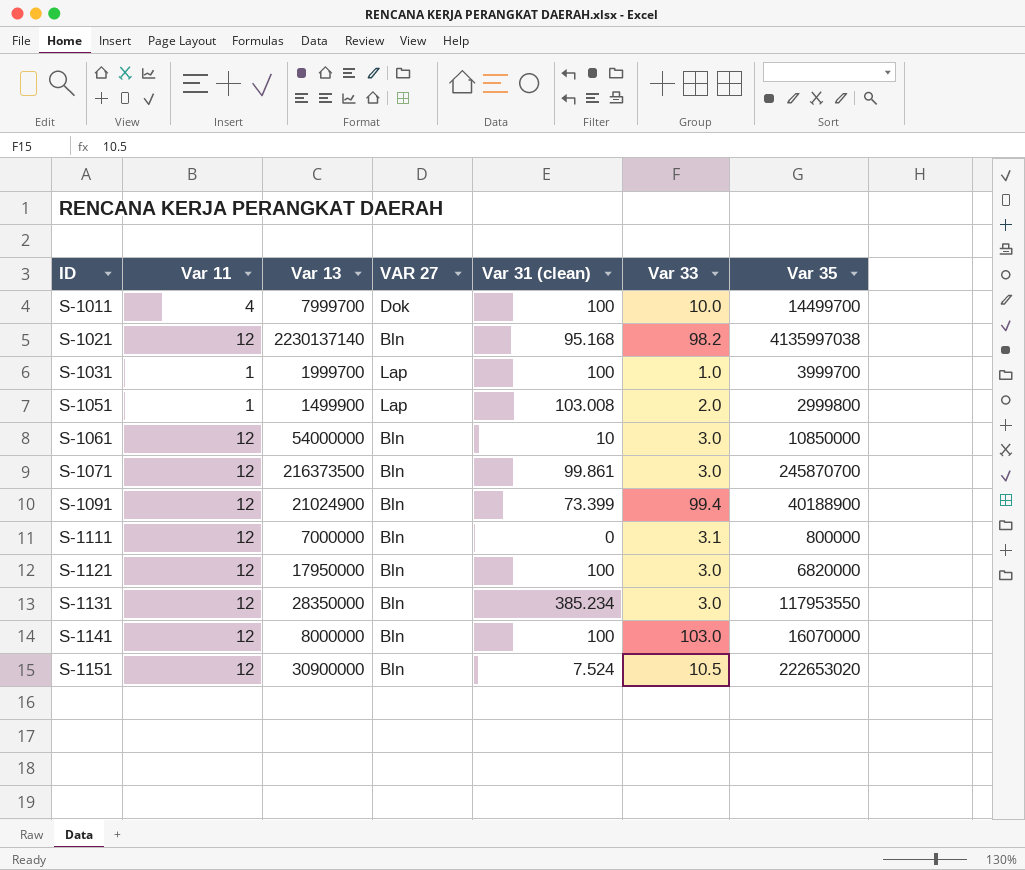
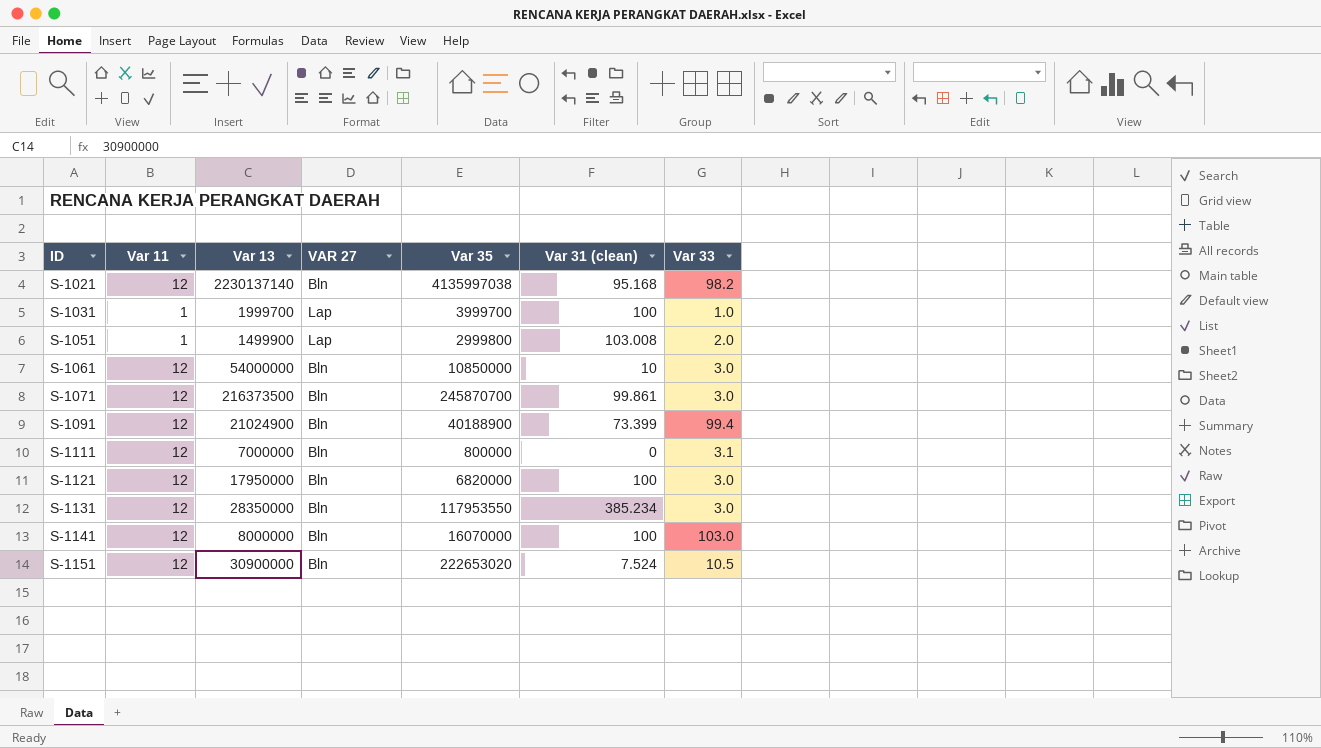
column Var 35 | position: 7 -> 5
row S-1011: 4 | 7999700 | Dok | 100 | 10.0 | 14499700 -> none

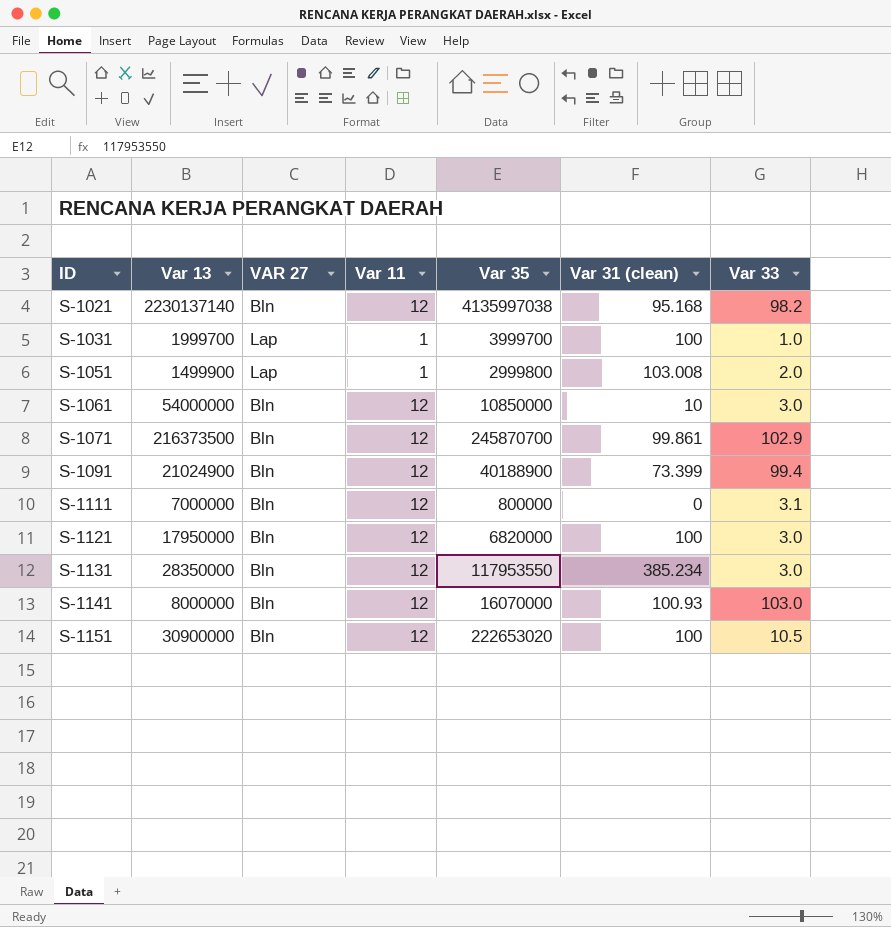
column Var 11 | position: 2 -> 4
S-1071 | Var 33: 3.0 -> 102.9
S-1141 | Var 31 (clean): 100 -> 100.93
S-1151 | Var 31 (clean): 7.524 -> 100

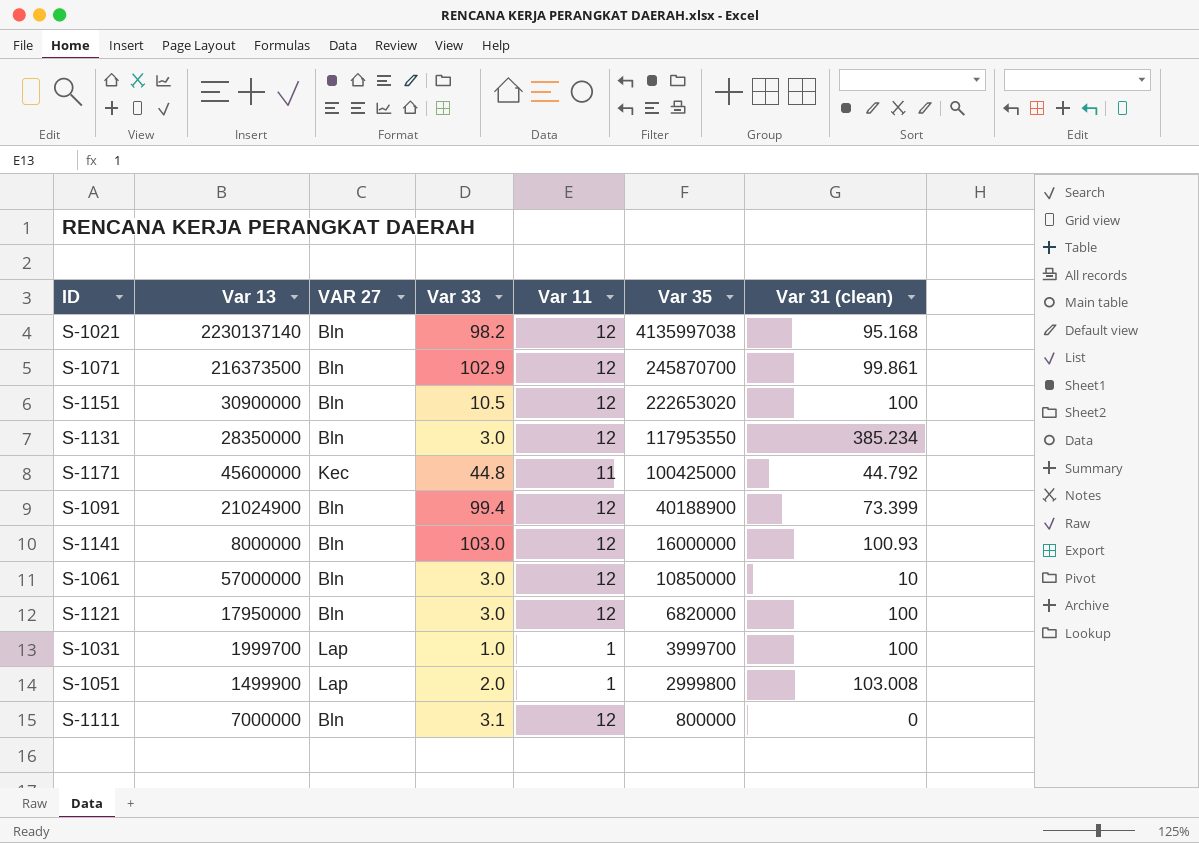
row order: ID ascending -> Var 35 descending
column Var 33 | position: 7 -> 4
row S-1171: none -> 45600000 | Kec | 44.8 | 11 | 100425000 | 44.792
S-1141 | Var 35: 16070000 -> 16000000
S-1061 | Var 13: 54000000 -> 57000000

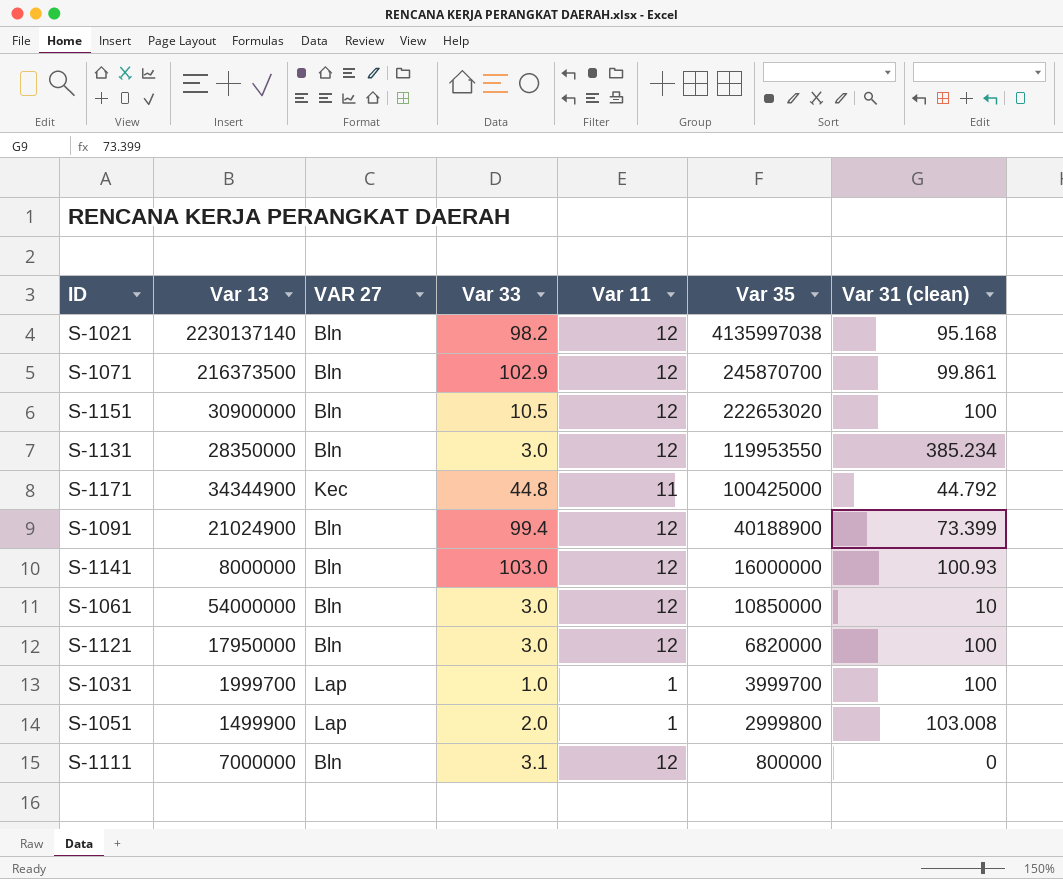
S-1131 | Var 35: 117953550 -> 119953550
S-1171 | Var 13: 45600000 -> 34344900
S-1061 | Var 13: 57000000 -> 54000000

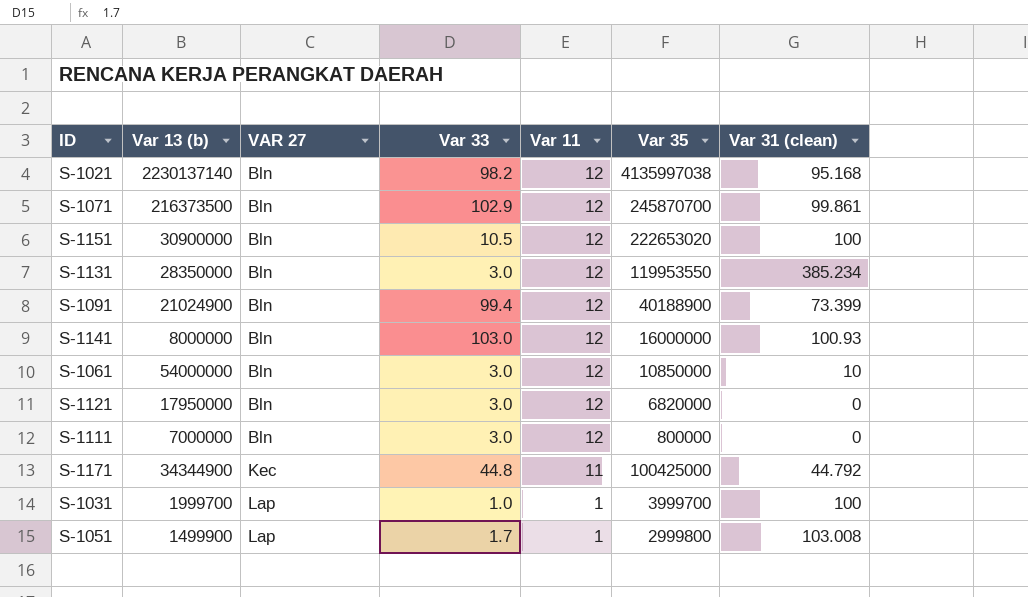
row order: Var 35 descending -> VAR 27 ascending
column name: Var 13 -> Var 13 (b)
S-1121 | Var 31 (clean): 100 -> 0
S-1111 | Var 33: 3.1 -> 3.0
S-1051 | Var 33: 2.0 -> 1.7

